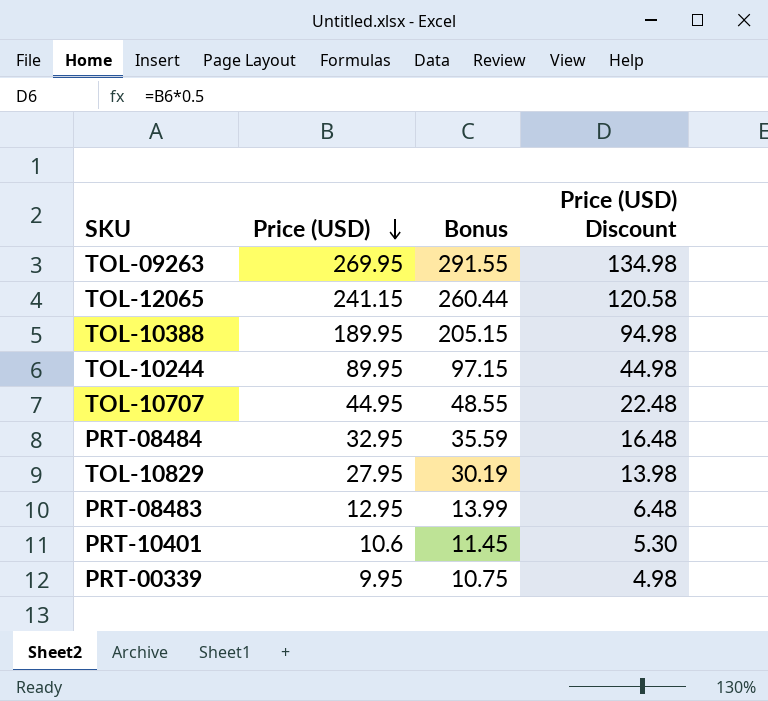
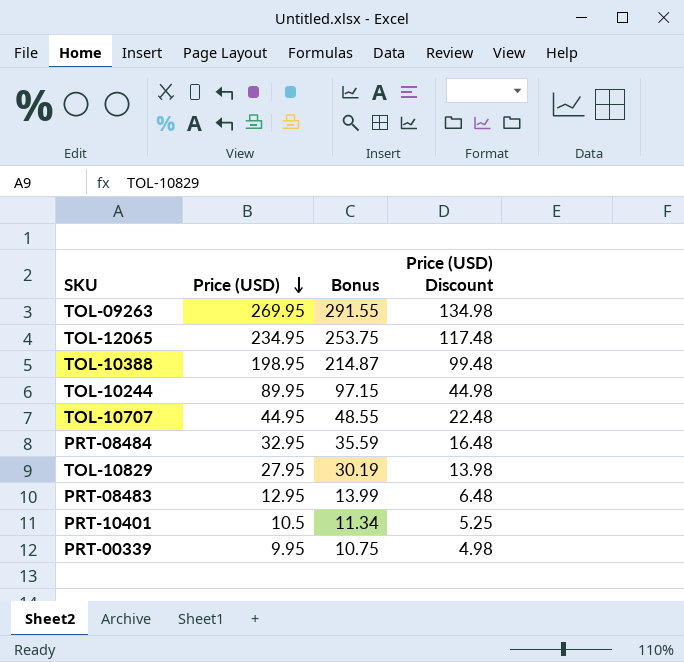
TOL-12065 | Price (USD): 241.15 -> 234.95
TOL-12065 | Bonus: 260.44 -> 253.75
TOL-12065 | Price (USD) Discount: 120.58 -> 117.48
TOL-10388 | Price (USD): 189.95 -> 198.95
TOL-10388 | Bonus: 205.15 -> 214.87
TOL-10388 | Price (USD) Discount: 94.98 -> 99.48
PRT-10401 | Price (USD): 10.6 -> 10.5
PRT-10401 | Bonus: 11.45 -> 11.34
PRT-10401 | Price (USD) Discount: 5.30 -> 5.25

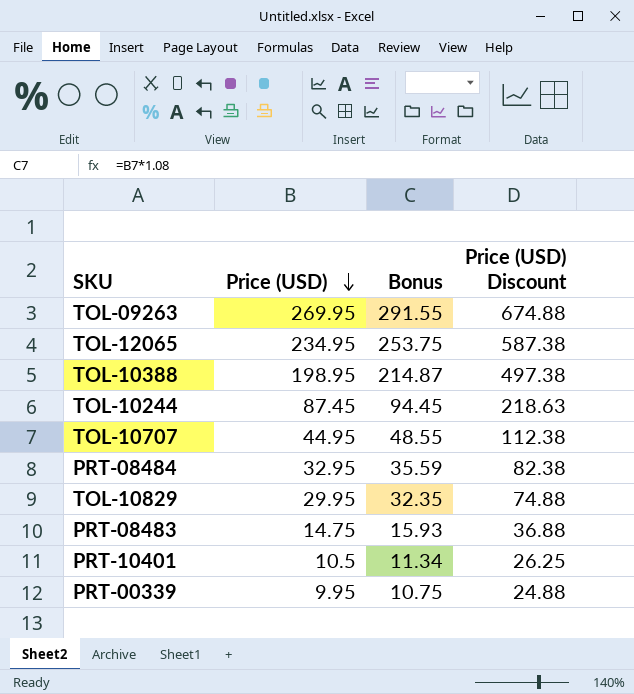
column Price (USD) Discount | formula: [Price (USD)] * 0.5 -> [Price (USD)] * 2.5
TOL-10244 | Price (USD): 89.95 -> 87.45
TOL-10244 | Bonus: 97.15 -> 94.45
TOL-10829 | Price (USD): 27.95 -> 29.95
TOL-10829 | Bonus: 30.19 -> 32.35
PRT-08483 | Price (USD): 12.95 -> 14.75
PRT-08483 | Bonus: 13.99 -> 15.93

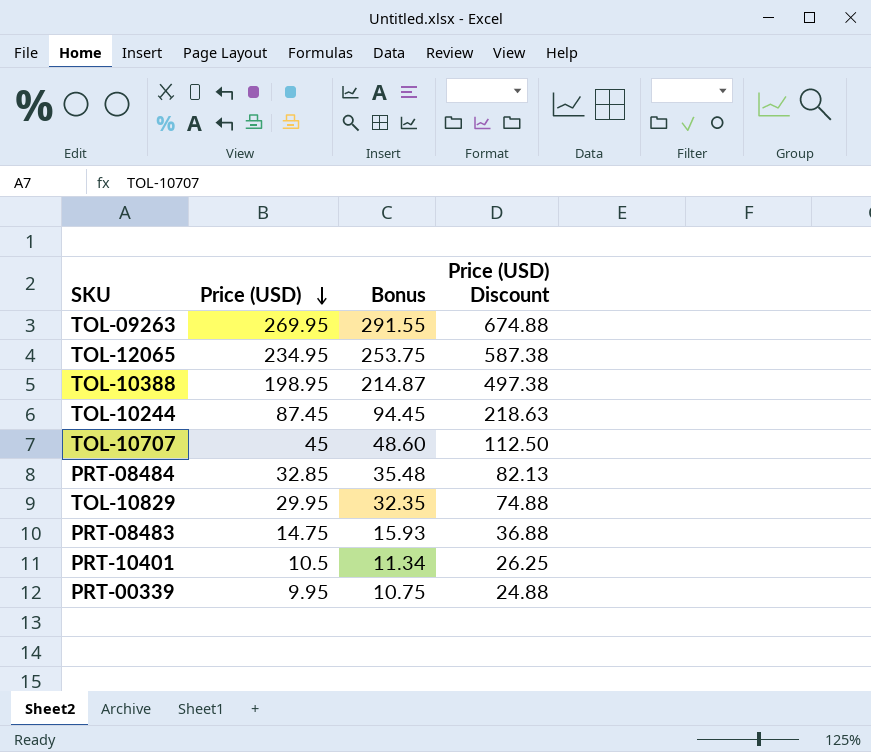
TOL-10707 | Price (USD): 44.95 -> 45
TOL-10707 | Bonus: 48.55 -> 48.60
TOL-10707 | Price (USD) Discount: 112.38 -> 112.50
PRT-08484 | Price (USD): 32.95 -> 32.85
PRT-08484 | Bonus: 35.59 -> 35.48
PRT-08484 | Price (USD) Discount: 82.38 -> 82.13

